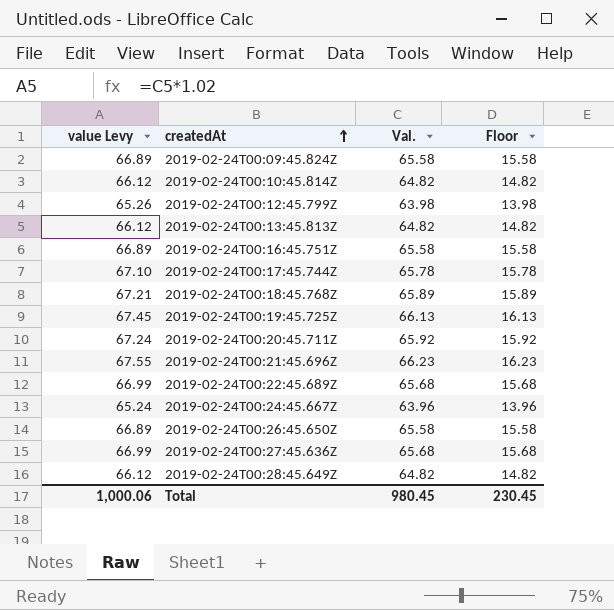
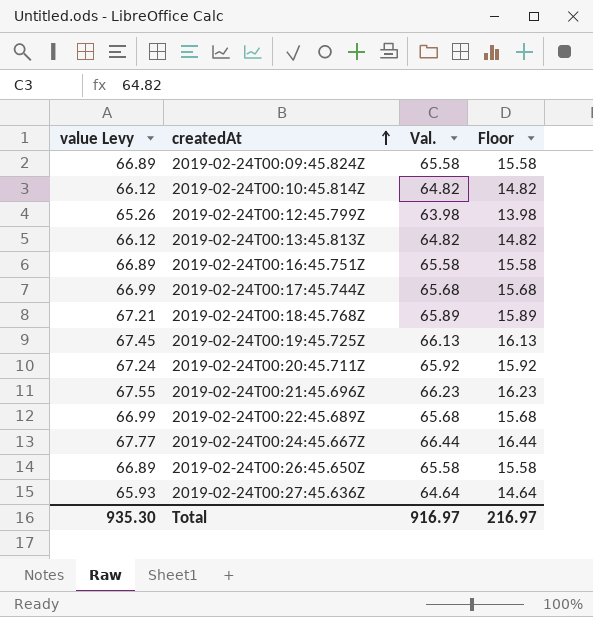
row 2019-02-24T00:28:45.649Z: 66.12 | 64.82 | 14.82 -> none
2019-02-24T00:17:45.744Z | value Levy: 67.10 -> 66.99
2019-02-24T00:17:45.744Z | Val.: 65.78 -> 65.68
2019-02-24T00:17:45.744Z | Floor: 15.78 -> 15.68
2019-02-24T00:24:45.667Z | value Levy: 65.24 -> 67.77
2019-02-24T00:24:45.667Z | Val.: 63.96 -> 66.44
2019-02-24T00:24:45.667Z | Floor: 13.96 -> 16.44
2019-02-24T00:27:45.636Z | value Levy: 66.99 -> 65.93
2019-02-24T00:27:45.636Z | Val.: 65.68 -> 64.64
2019-02-24T00:27:45.636Z | Floor: 15.68 -> 14.64
Total | value Levy: 1,000.06 -> 935.30
Total | Val.: 980.45 -> 916.97
Total | Floor: 230.45 -> 216.97

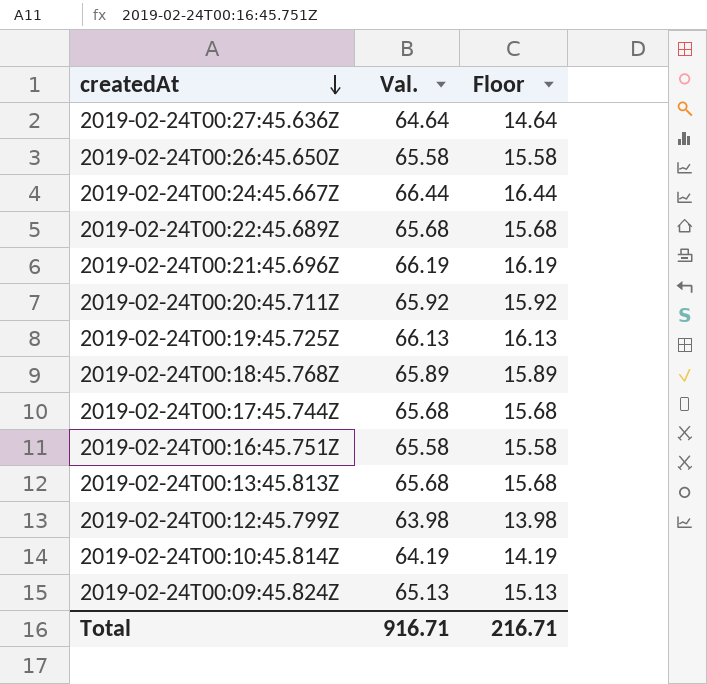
row order: createdAt ascending -> createdAt descending
column value Levy | formula: [Val.] * 1.02 -> none
2019-02-24T00:21:45.696Z | Val.: 66.23 -> 66.19
2019-02-24T00:21:45.696Z | Floor: 16.23 -> 16.19
2019-02-24T00:13:45.813Z | Val.: 64.82 -> 65.68
2019-02-24T00:13:45.813Z | Floor: 14.82 -> 15.68
2019-02-24T00:10:45.814Z | Val.: 64.82 -> 64.19
2019-02-24T00:10:45.814Z | Floor: 14.82 -> 14.19
2019-02-24T00:09:45.824Z | Val.: 65.58 -> 65.13
2019-02-24T00:09:45.824Z | Floor: 15.58 -> 15.13
Total | Val.: 916.97 -> 916.71
Total | Floor: 216.97 -> 216.71

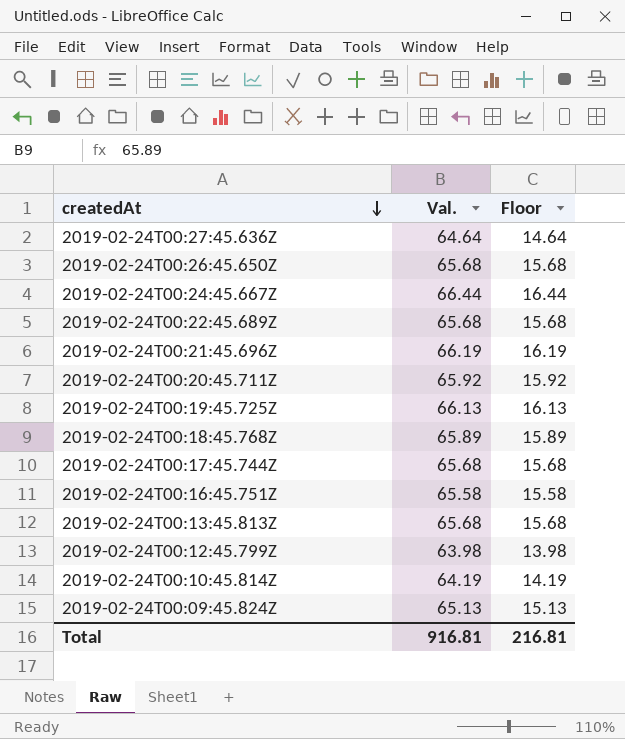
2019-02-24T00:26:45.650Z | Val.: 65.58 -> 65.68
2019-02-24T00:26:45.650Z | Floor: 15.58 -> 15.68
Total | Val.: 916.71 -> 916.81
Total | Floor: 216.71 -> 216.81

